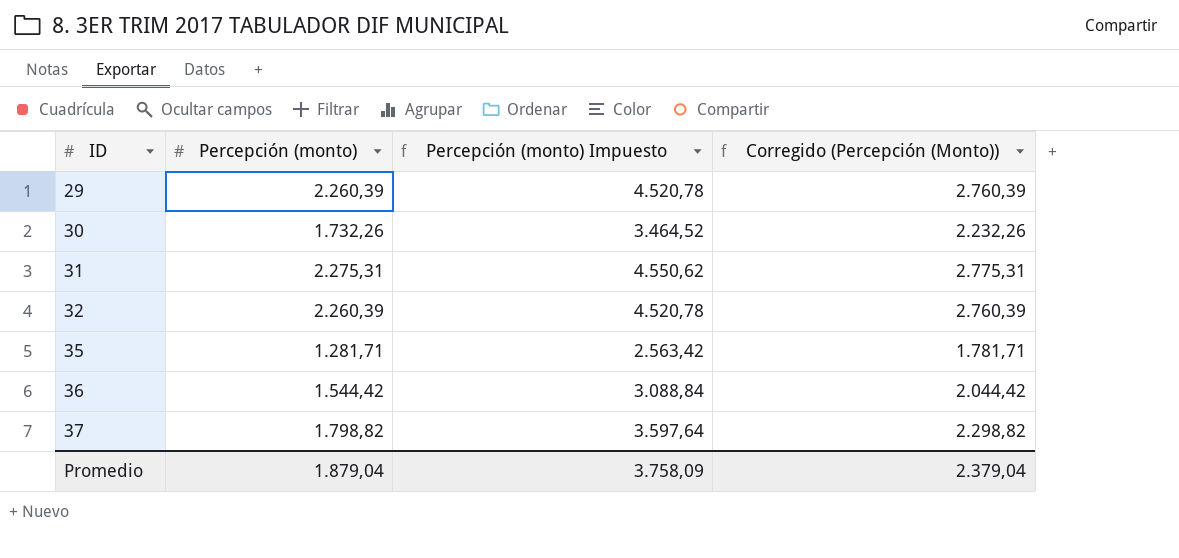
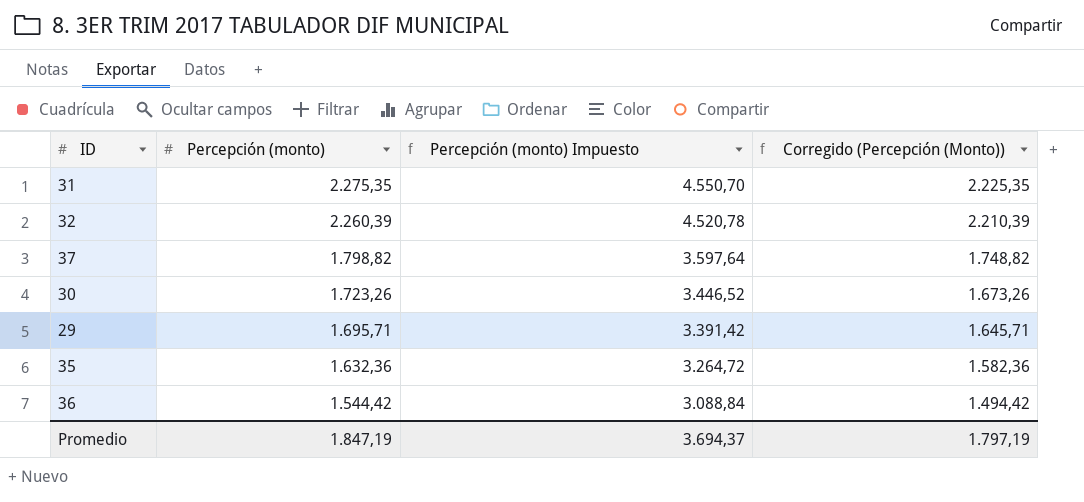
row order: ID ascending -> Percepción (monto) descending
column Corregido (Percepción (Monto)) | formula: [Percepción (monto)] + 500 -> [Percepción (monto)] - 50
31 | Percepción (monto): 2.275,31 -> 2.275,35
31 | Percepción (monto) Impuesto: 4.550,62 -> 4.550,70
30 | Percepción (monto): 1.732,26 -> 1.723,26
30 | Percepción (monto) Impuesto: 3.464,52 -> 3.446,52
29 | Percepción (monto): 2.260,39 -> 1.695,71
29 | Percepción (monto) Impuesto: 4.520,78 -> 3.391,42
35 | Percepción (monto): 1.281,71 -> 1.632,36
35 | Percepción (monto) Impuesto: 2.563,42 -> 3.264,72
Promedio | Percepción (monto): 1.879,04 -> 1.847,19
Promedio | Percepción (monto) Impuesto: 3.758,09 -> 3.694,37
Promedio | Corregido (Percepción (Monto)): 2.379,04 -> 1.797,19

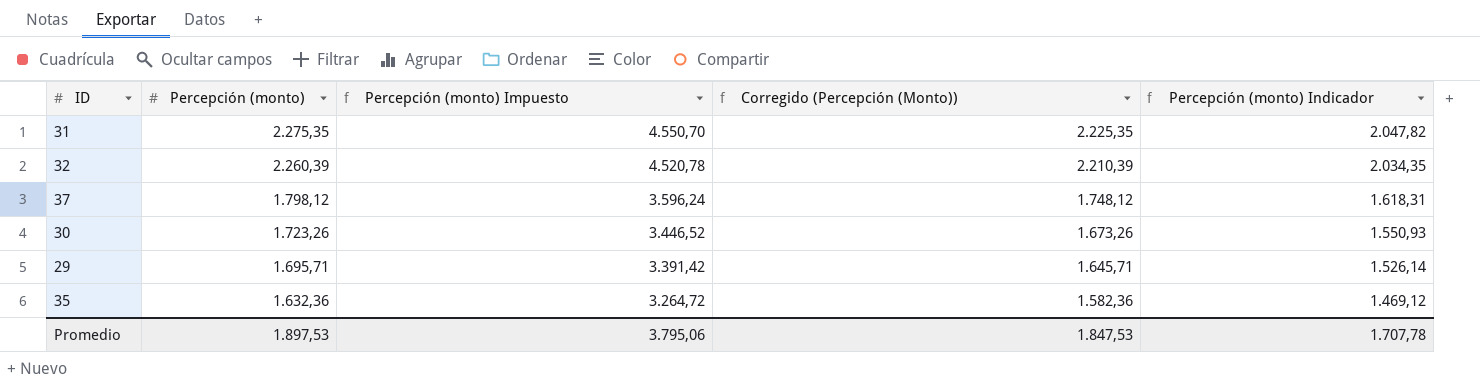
column Percepción (monto) Indicador | formula: none -> [Percepción (monto)] * 0,9
row 36: 1.544,42 | 3.088,84 | 1.494,42 -> none
37 | Percepción (monto): 1.798,82 -> 1.798,12
37 | Percepción (monto) Impuesto: 3.597,64 -> 3.596,24
37 | Corregido (Percepción (Monto)): 1.748,82 -> 1.748,12
Promedio | Percepción (monto): 1.847,19 -> 1.897,53
Promedio | Percepción (monto) Impuesto: 3.694,37 -> 3.795,06
Promedio | Corregido (Percepción (Monto)): 1.797,19 -> 1.847,53

